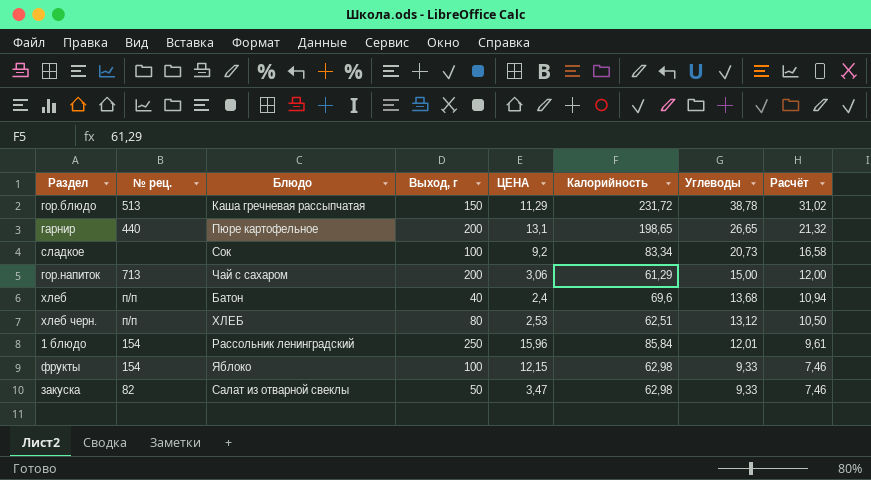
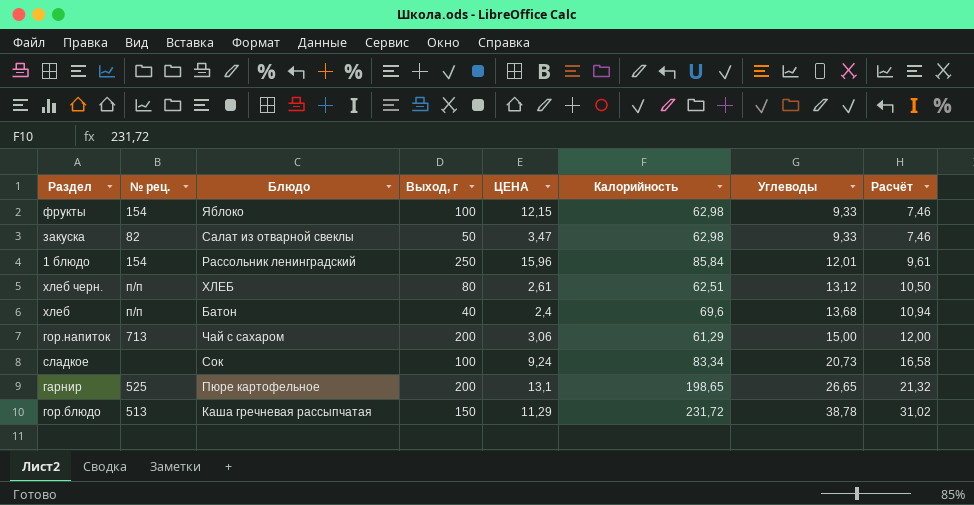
row order: Углеводы descending -> Углеводы ascending
хлеб черн. | ЦЕНА: 2,53 -> 2,61
сладкое | ЦЕНА: 9,2 -> 9,24
гарнир | № рец.: 440 -> 525

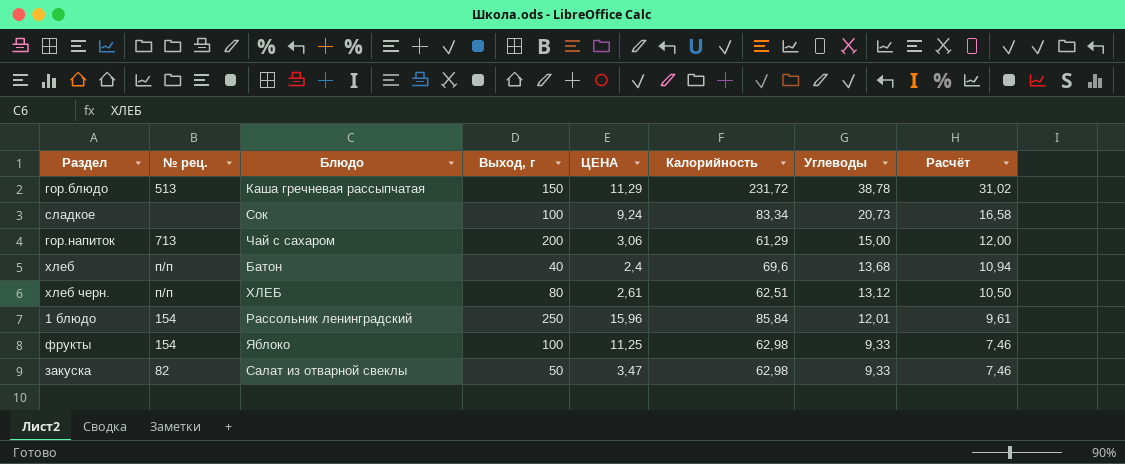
row order: Углеводы ascending -> Углеводы descending
row гарнир: 525 | Пюре картофельное | 200 | 13,1 | 198,65 | 26,65 | 21,32 -> none
фрукты | ЦЕНА: 12,15 -> 11,25

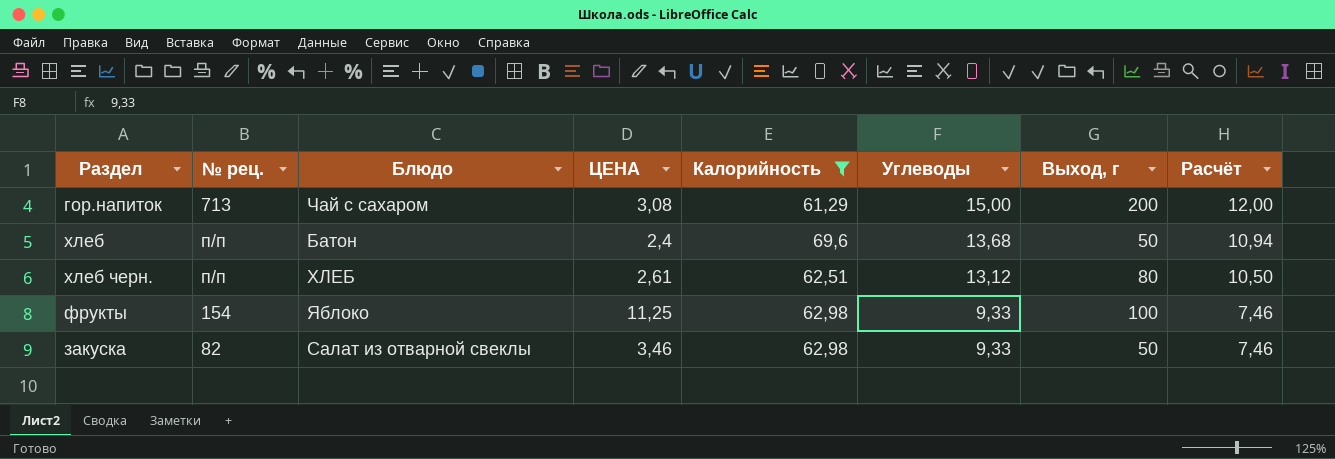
filter: none -> Калорийность <= 69,6
column Выход, г | position: 4 -> 7
гор.напиток | ЦЕНА: 3,06 -> 3,08
хлеб | Выход, г: 40 -> 50
закуска | ЦЕНА: 3,47 -> 3,46

